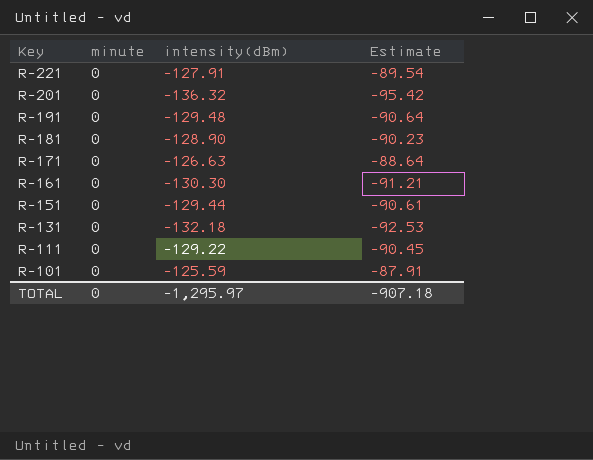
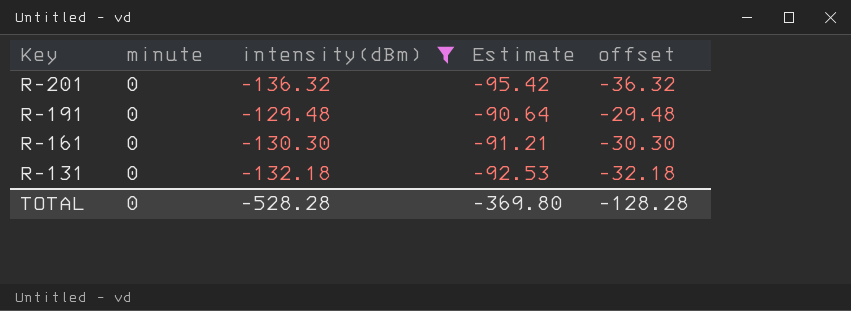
filter: none -> intensity(dBm) <= -129.48
column offset | formula: none -> [intensity(dBm)] + 100
TOTAL | intensity(dBm): -1,295.97 -> -528.28
TOTAL | Estimate: -907.18 -> -369.80

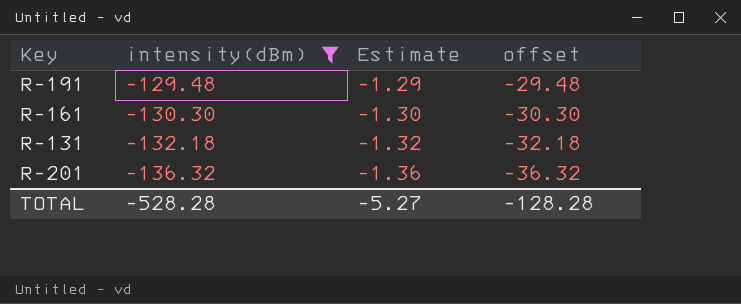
row order: Key descending -> intensity(dBm) descending
column minute | position: 2 -> none
column Estimate | formula: [intensity(dBm)] * 0.7 -> [intensity(dBm)] * 0.01
TOTAL | Estimate: -369.80 -> -5.27

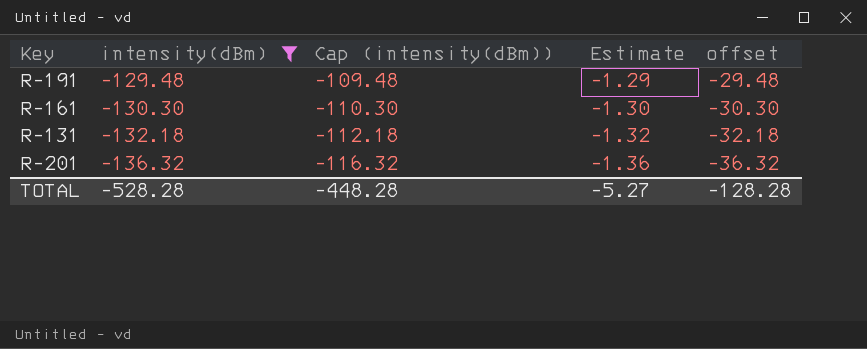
column Cap (intensity(dBm)) | formula: none -> [intensity(dBm)] + 20

